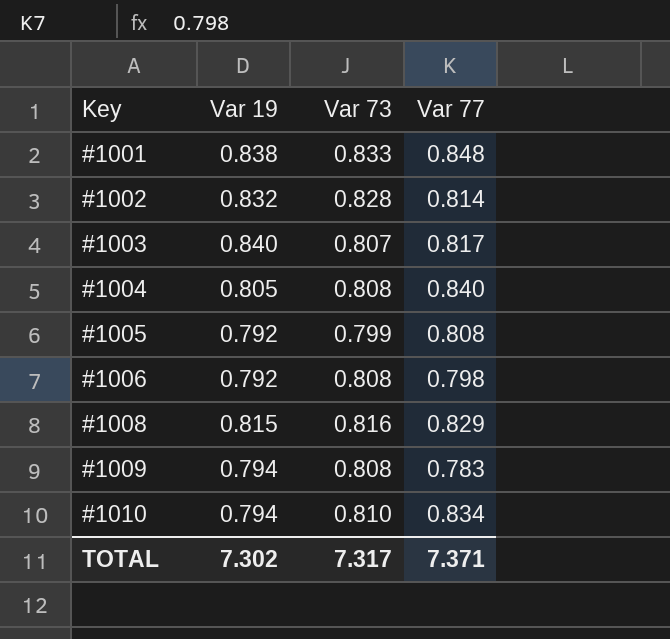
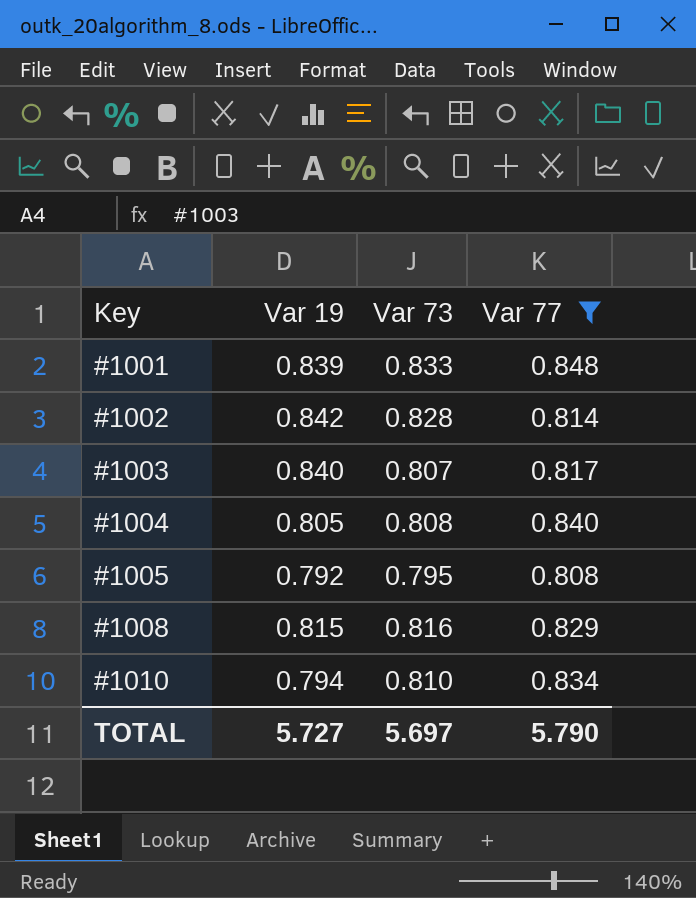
filter: none -> Var 77 >= 0.808
#1001 | Var 19: 0.838 -> 0.839
#1002 | Var 19: 0.832 -> 0.842
#1005 | Var 73: 0.799 -> 0.795
TOTAL | Var 19: 7.302 -> 5.727
TOTAL | Var 73: 7.317 -> 5.697
TOTAL | Var 77: 7.371 -> 5.790

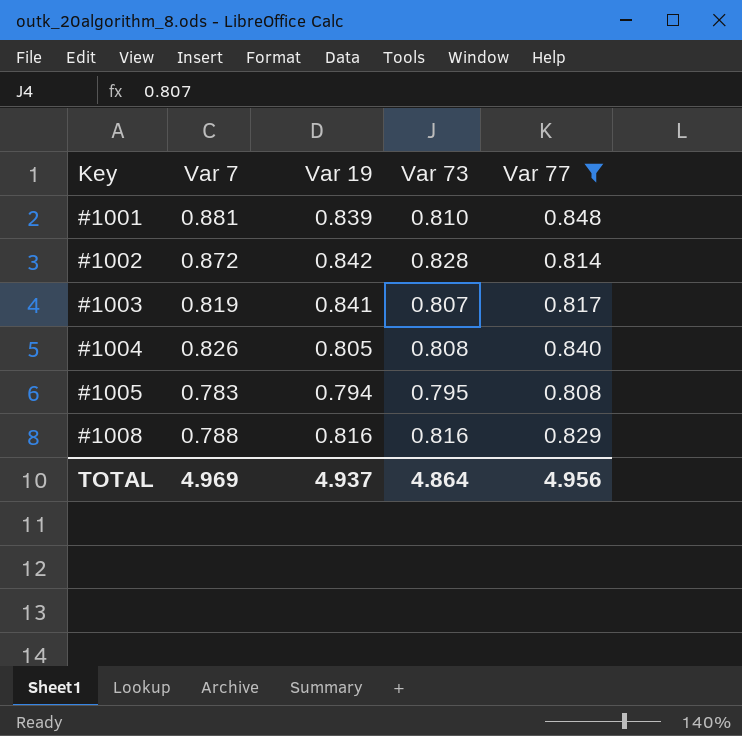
column Var 7 | position: none -> 2
row #1010: 0.794 | 0.810 | 0.834 -> none
#1001 | Var 73: 0.833 -> 0.810
#1003 | Var 19: 0.840 -> 0.841
#1005 | Var 19: 0.792 -> 0.794
#1008 | Var 19: 0.815 -> 0.816
TOTAL | Var 19: 5.727 -> 4.937
TOTAL | Var 73: 5.697 -> 4.864
TOTAL | Var 77: 5.790 -> 4.956

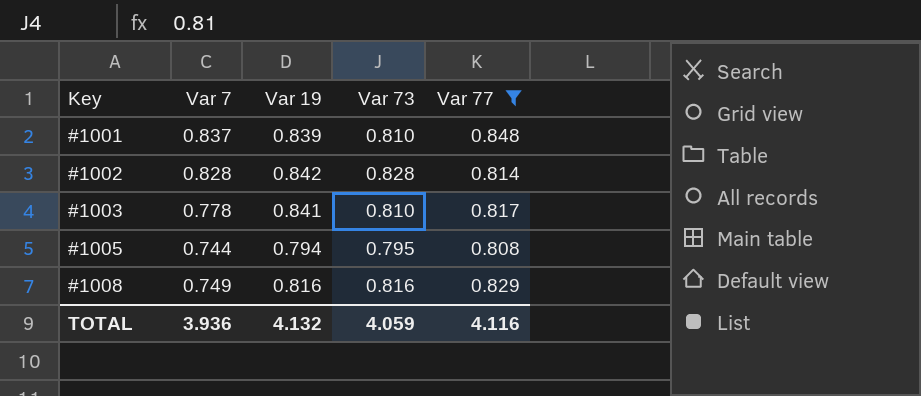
row #1004: 0.826 | 0.805 | 0.808 | 0.840 -> none
#1001 | Var 7: 0.881 -> 0.837
#1002 | Var 7: 0.872 -> 0.828
#1003 | Var 7: 0.819 -> 0.778
#1003 | Var 73: 0.807 -> 0.810
#1005 | Var 7: 0.783 -> 0.744
#1008 | Var 7: 0.788 -> 0.749
TOTAL | Var 7: 4.969 -> 3.936
TOTAL | Var 19: 4.937 -> 4.132
TOTAL | Var 73: 4.864 -> 4.059
TOTAL | Var 77: 4.956 -> 4.116

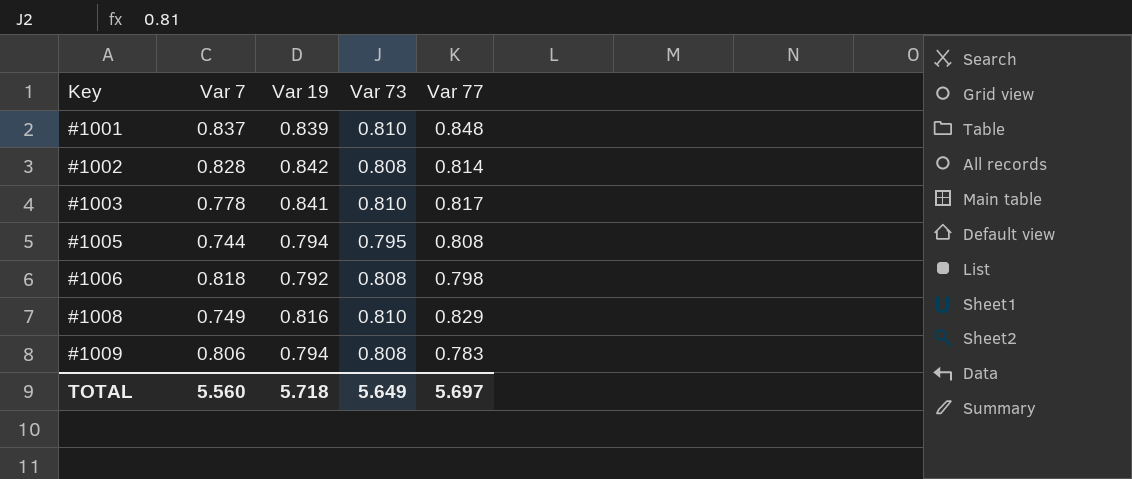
filter: Var 77 >= 0.808 -> none
#1002 | Var 73: 0.828 -> 0.808
#1008 | Var 73: 0.816 -> 0.810
TOTAL | Var 7: 3.936 -> 5.560
TOTAL | Var 19: 4.132 -> 5.718
TOTAL | Var 73: 4.059 -> 5.649
TOTAL | Var 77: 4.116 -> 5.697

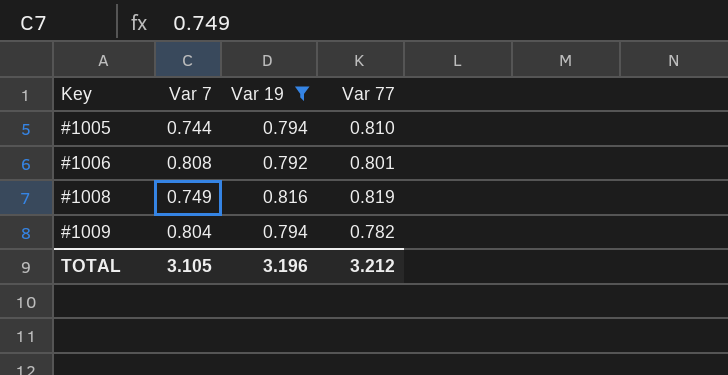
filter: none -> Var 19 <= 0.816
column Var 73 | position: 4 -> none
#1005 | Var 77: 0.808 -> 0.810
#1006 | Var 7: 0.818 -> 0.808
#1006 | Var 77: 0.798 -> 0.801
#1008 | Var 77: 0.829 -> 0.819
#1009 | Var 7: 0.806 -> 0.804
#1009 | Var 77: 0.783 -> 0.782
TOTAL | Var 7: 5.560 -> 3.105
TOTAL | Var 19: 5.718 -> 3.196
TOTAL | Var 77: 5.697 -> 3.212

